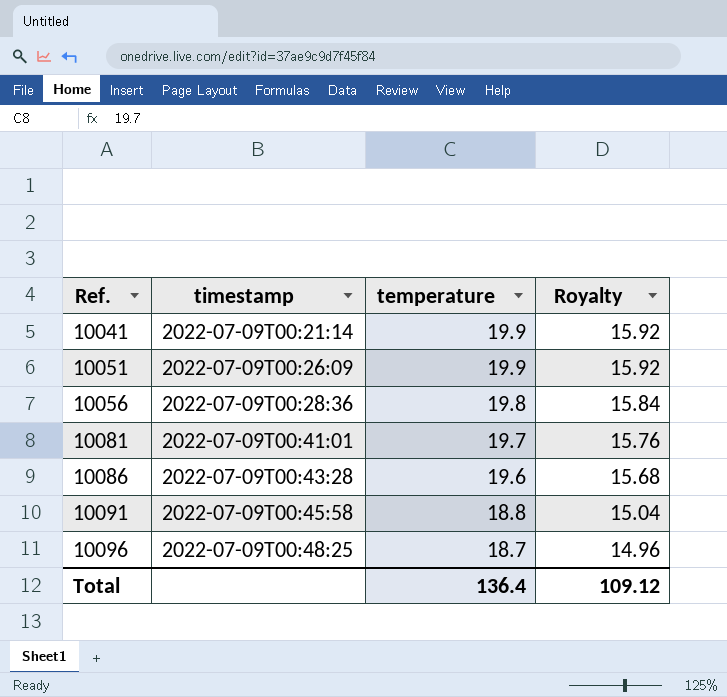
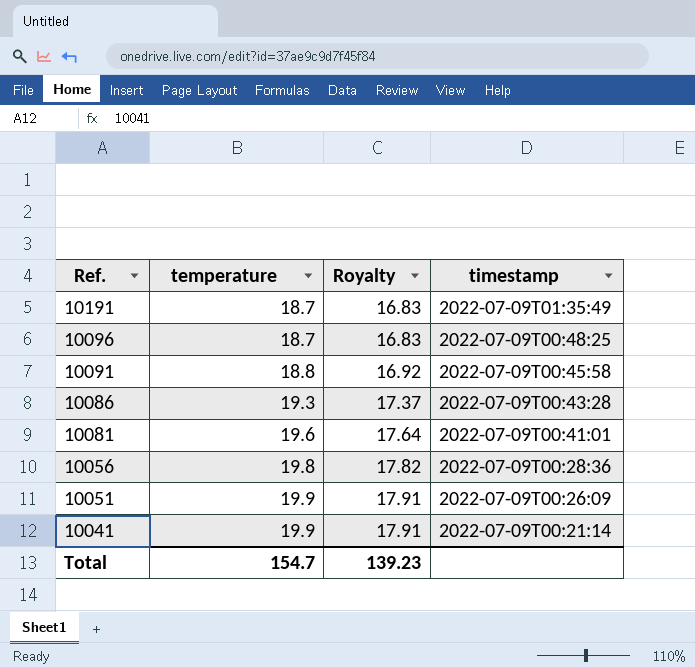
row order: Ref. ascending -> Ref. descending
column Royalty | formula: [temperature] * 0.8 -> [temperature] * 0.9
column timestamp | position: 2 -> 4
row 10191: none -> 18.7 | 16.83 | 2022-07-09T01:35:49
10086 | temperature: 19.6 -> 19.3
10081 | temperature: 19.7 -> 19.6
Total | temperature: 136.4 -> 154.7
Total | Royalty: 109.12 -> 139.23

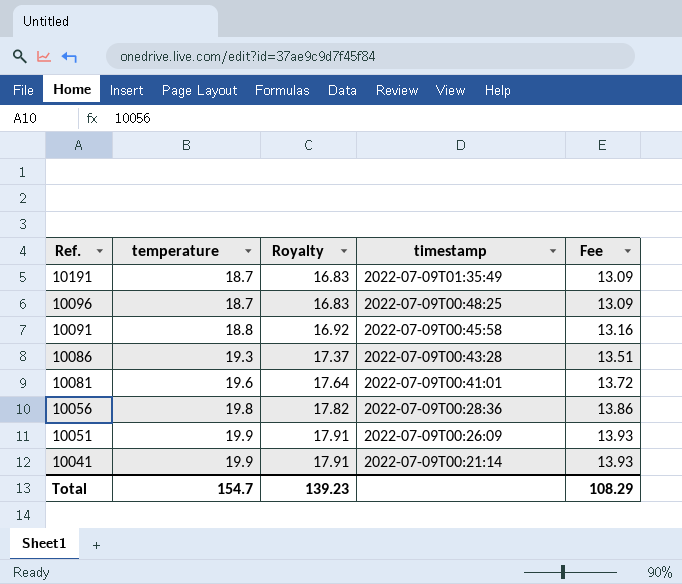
column Fee | formula: none -> [temperature] * 0.7

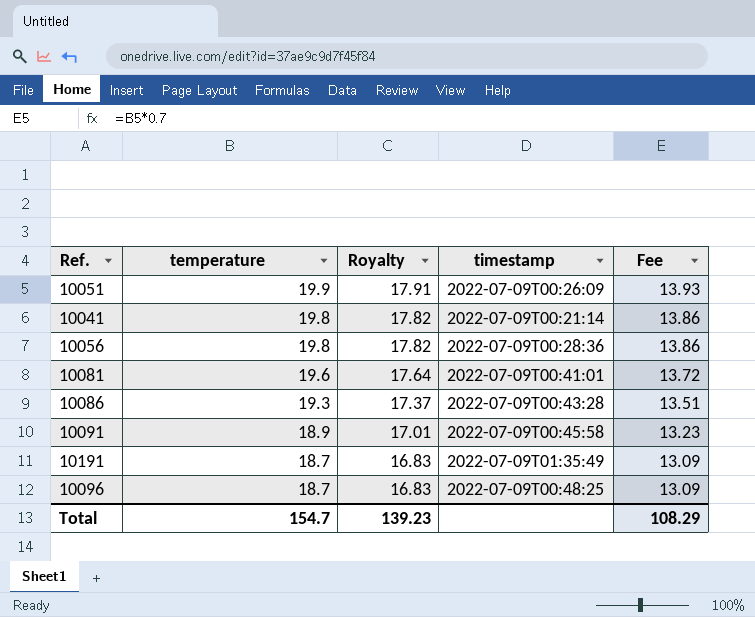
row order: Ref. descending -> temperature descending
10041 | temperature: 19.9 -> 19.8
10041 | Royalty: 17.91 -> 17.82
10041 | Fee: 13.93 -> 13.86
10091 | temperature: 18.8 -> 18.9
10091 | Royalty: 16.92 -> 17.01
10091 | Fee: 13.16 -> 13.23

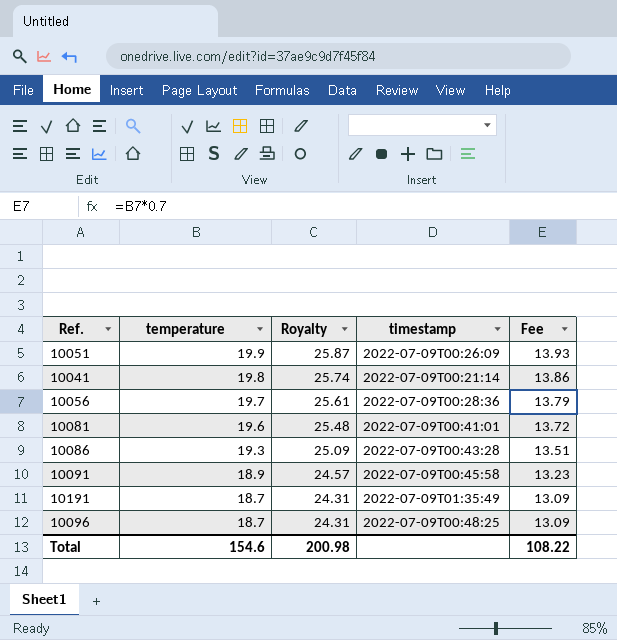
column Royalty | formula: [temperature] * 0.9 -> [temperature] * 1.3
10056 | temperature: 19.8 -> 19.7
10056 | Fee: 13.86 -> 13.79
Total | temperature: 154.7 -> 154.6
Total | Royalty: 139.23 -> 200.98
Total | Fee: 108.29 -> 108.22

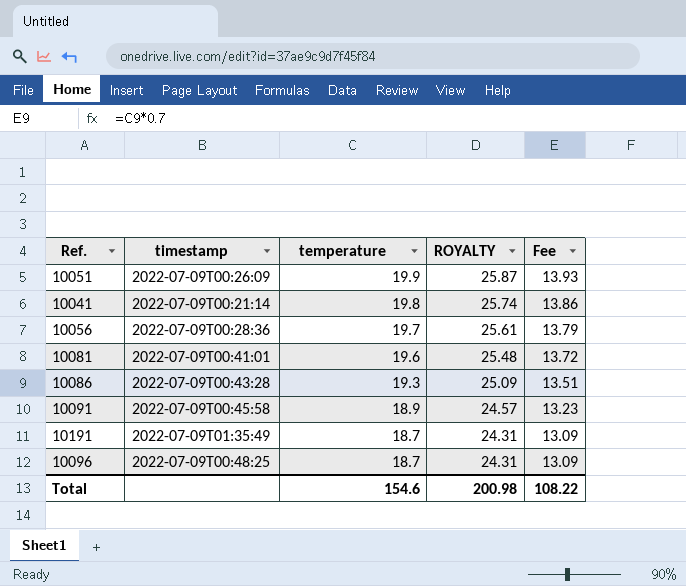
column timestamp | position: 4 -> 2
column name: Royalty -> ROYALTY

